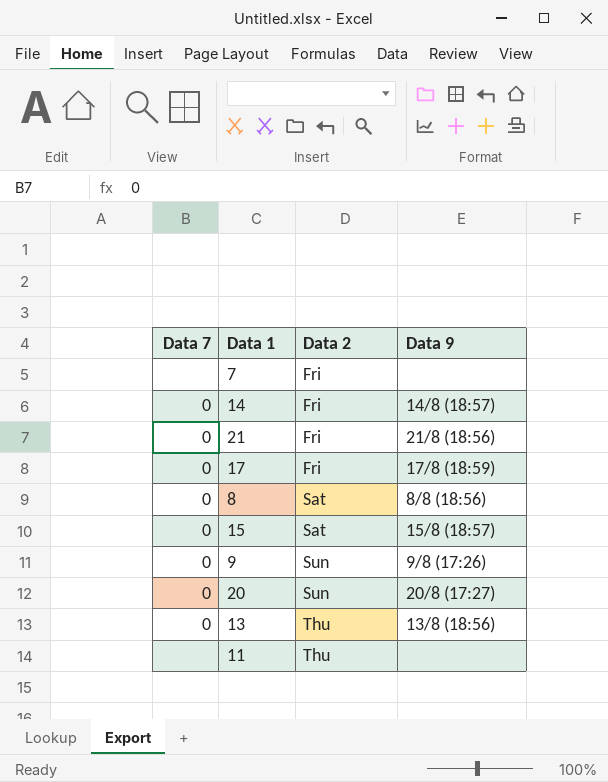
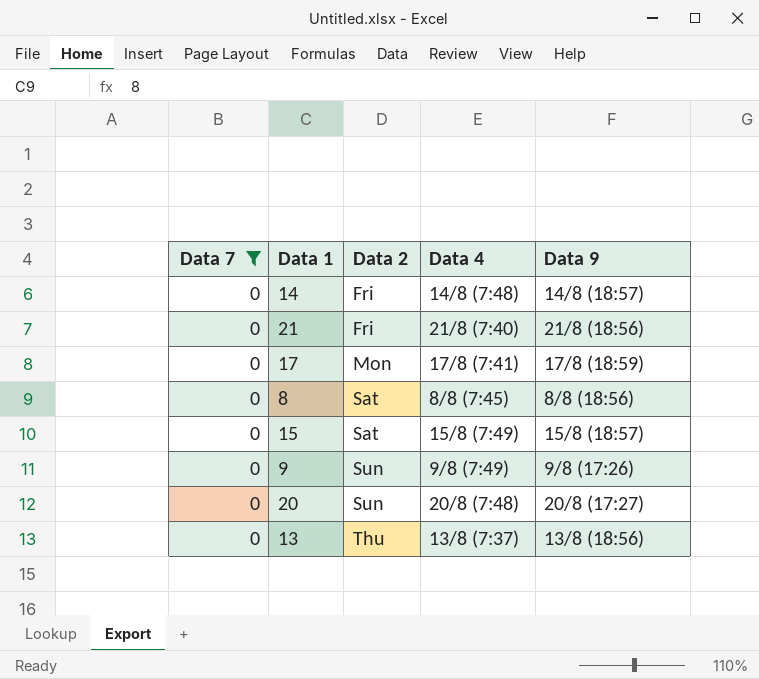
filter: none -> Data 7 = 0
column Data 4 | position: none -> 4
17 | Data 2: Fri -> Mon

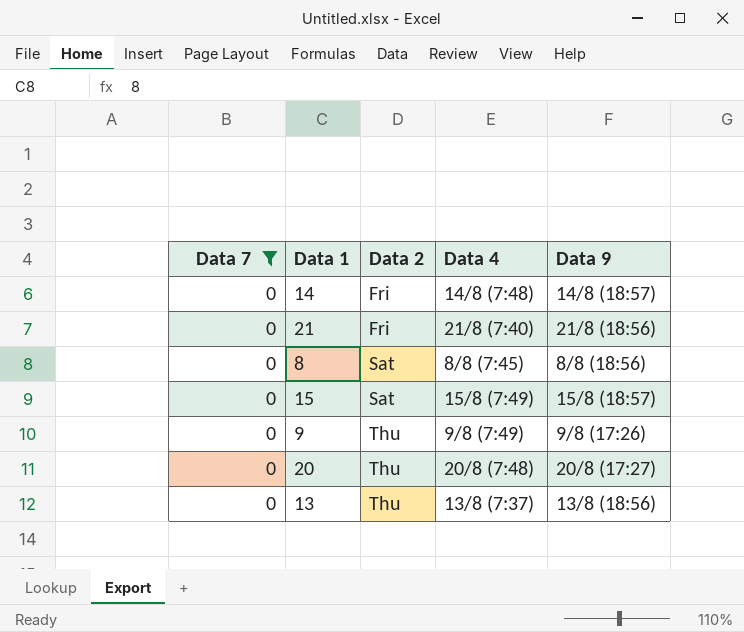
row 17: 0 | Mon | 17/8 (7:41) | 17/8 (18:59) -> none
9 | Data 2: Sun -> Thu
20 | Data 2: Sun -> Thu

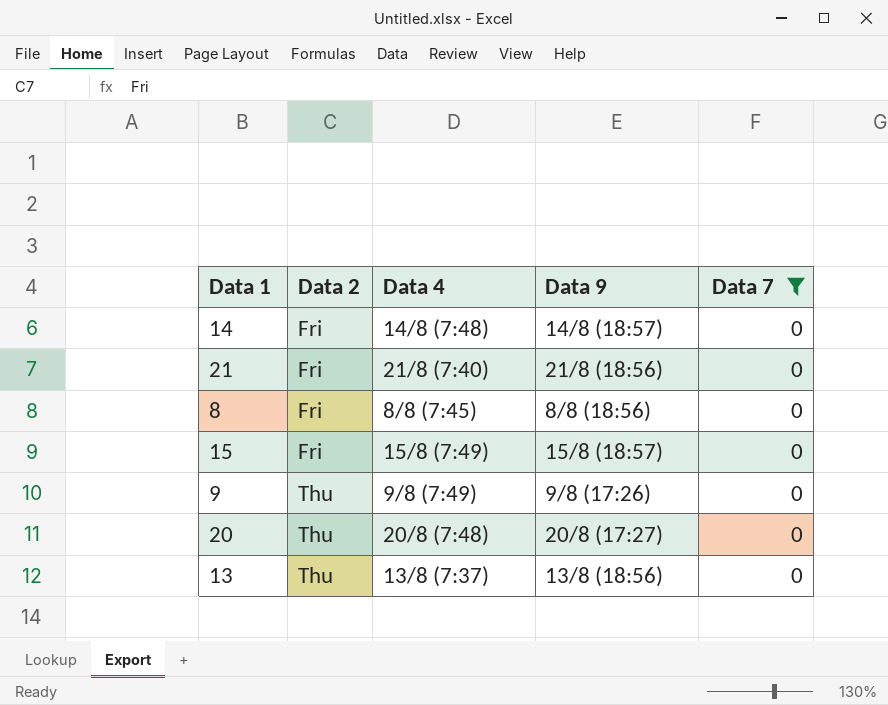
column Data 7 | position: 1 -> 5
8 | Data 2: Sat -> Fri
15 | Data 2: Sat -> Fri

